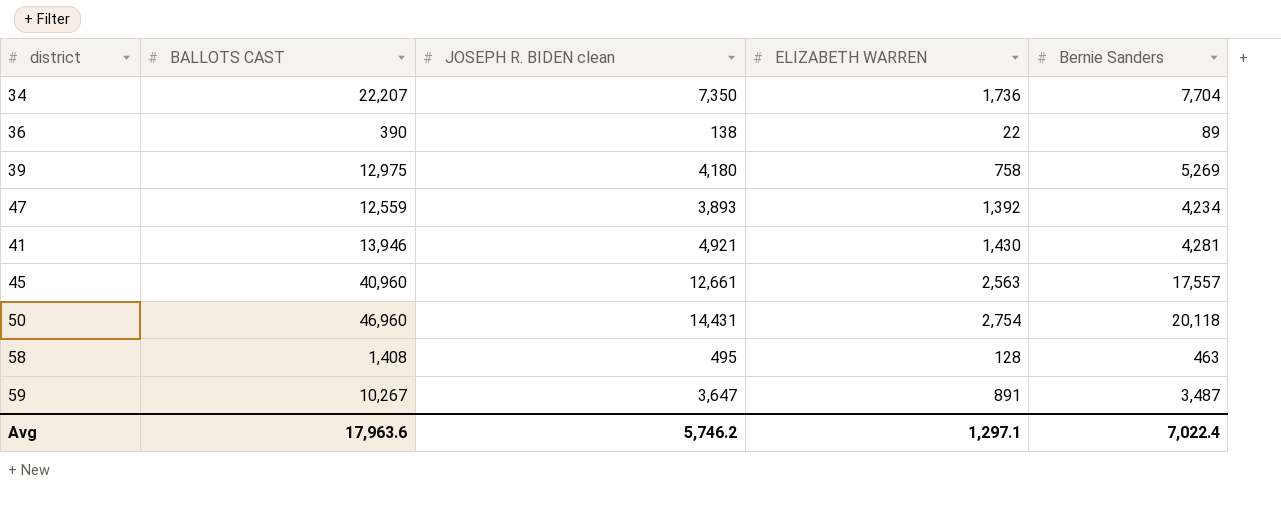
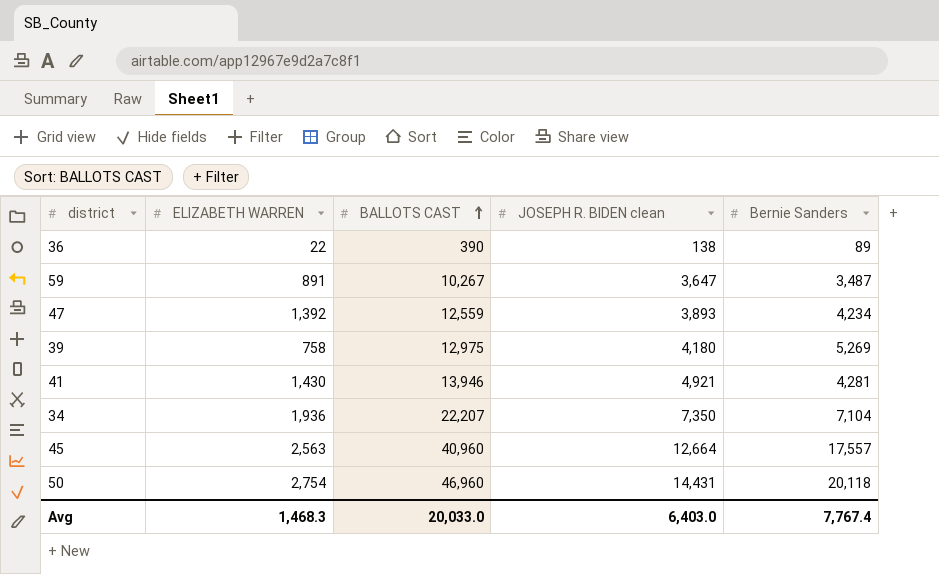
row order: none -> BALLOTS CAST ascending
column ELIZABETH WARREN | position: 4 -> 2
row 58: 1,408 | 495 | 128 | 463 -> none
34 | ELIZABETH WARREN: 1,736 -> 1,936
34 | Bernie Sanders: 7,704 -> 7,104
45 | JOSEPH R. BIDEN clean: 12,661 -> 12,664
Avg | ELIZABETH WARREN: 1,297.1 -> 1,468.3
Avg | BALLOTS CAST: 17,963.6 -> 20,033.0
Avg | JOSEPH R. BIDEN clean: 5,746.2 -> 6,403.0
Avg | Bernie Sanders: 7,022.4 -> 7,767.4

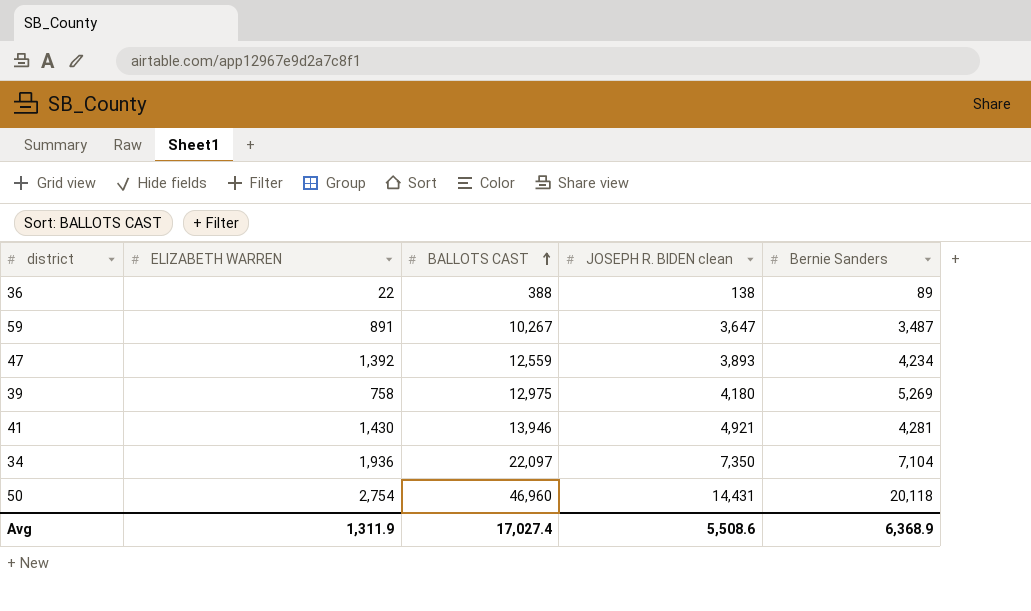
row 45: 2,563 | 40,960 | 12,664 | 17,557 -> none
36 | BALLOTS CAST: 390 -> 388
34 | BALLOTS CAST: 22,207 -> 22,097
Avg | ELIZABETH WARREN: 1,468.3 -> 1,311.9
Avg | BALLOTS CAST: 20,033.0 -> 17,027.4
Avg | JOSEPH R. BIDEN clean: 6,403.0 -> 5,508.6
Avg | Bernie Sanders: 7,767.4 -> 6,368.9

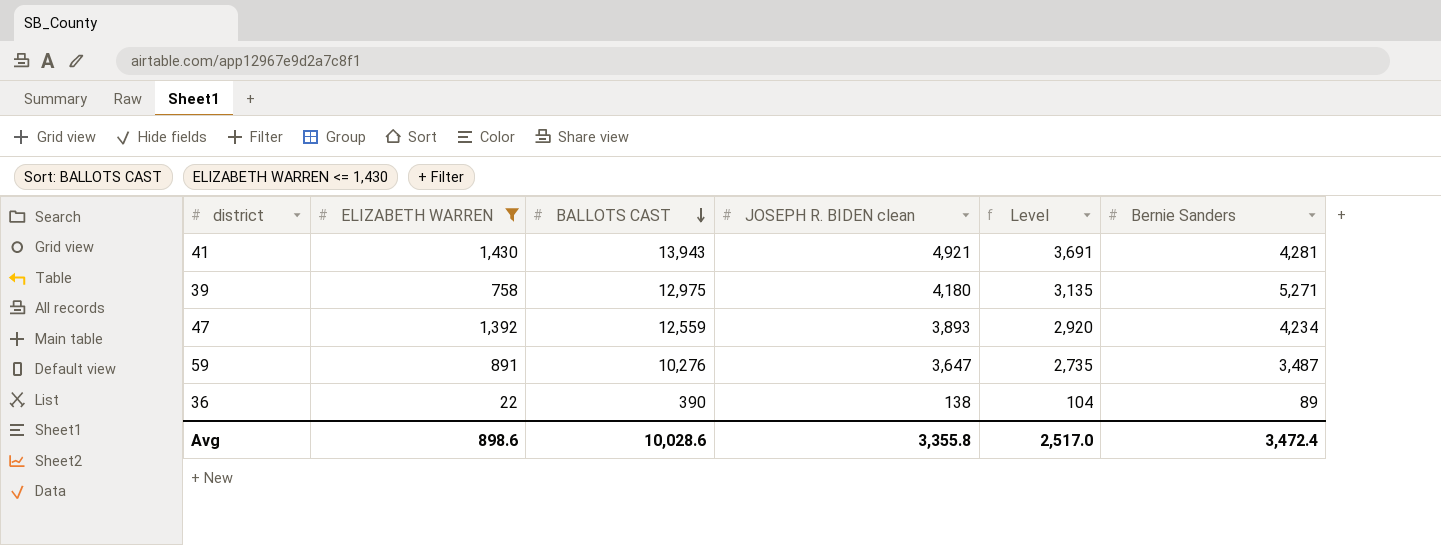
filter: none -> ELIZABETH WARREN <= 1,430
row order: BALLOTS CAST ascending -> BALLOTS CAST descending
column Level | formula: none -> [JOSEPH R. BIDEN clean] * 0.75
41 | BALLOTS CAST: 13,946 -> 13,943
39 | Bernie Sanders: 5,269 -> 5,271
59 | BALLOTS CAST: 10,267 -> 10,276
36 | BALLOTS CAST: 388 -> 390
Avg | ELIZABETH WARREN: 1,311.9 -> 898.6
Avg | BALLOTS CAST: 17,027.4 -> 10,028.6
Avg | JOSEPH R. BIDEN clean: 5,508.6 -> 3,355.8
Avg | Bernie Sanders: 6,368.9 -> 3,472.4

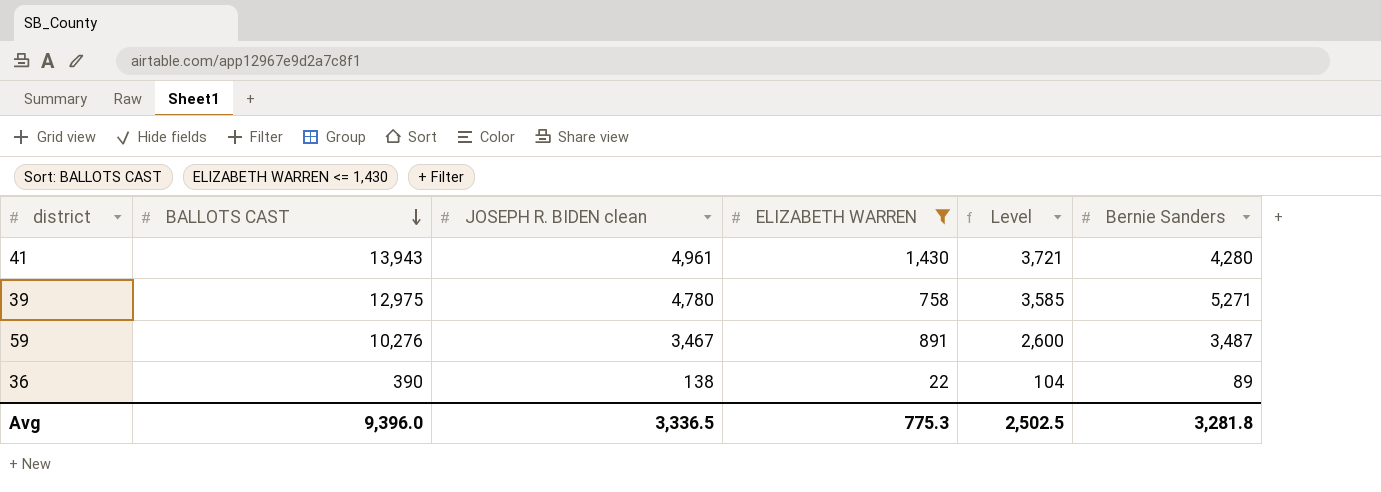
column ELIZABETH WARREN | position: 2 -> 4
row 47: 1,392 | 12,559 | 3,893 | 2,920 | 4,234 -> none
41 | JOSEPH R. BIDEN clean: 4,921 -> 4,961
41 | Level: 3,691 -> 3,721
41 | Bernie Sanders: 4,281 -> 4,280
39 | JOSEPH R. BIDEN clean: 4,180 -> 4,780
39 | Level: 3,135 -> 3,585
59 | JOSEPH R. BIDEN clean: 3,647 -> 3,467
59 | Level: 2,735 -> 2,600
Avg | BALLOTS CAST: 10,028.6 -> 9,396.0
Avg | JOSEPH R. BIDEN clean: 3,355.8 -> 3,336.5
Avg | ELIZABETH WARREN: 898.6 -> 775.3
Avg | Level: 2,517.0 -> 2,502.5
Avg | Bernie Sanders: 3,472.4 -> 3,281.8

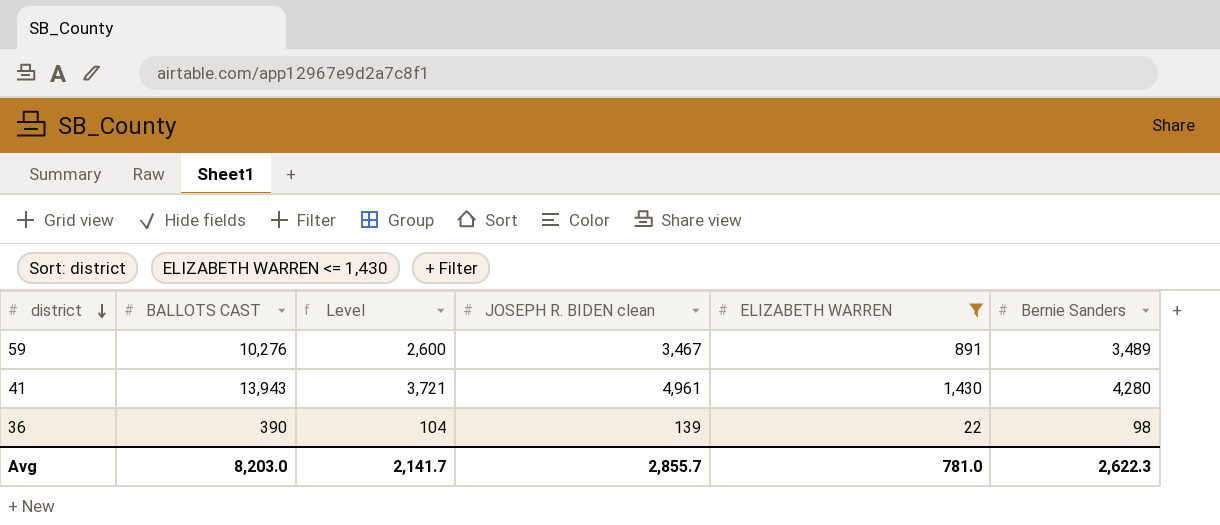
row order: BALLOTS CAST descending -> district descending
column Level | position: 5 -> 3
row 39: 12,975 | 4,780 | 758 | 3,585 | 5,271 -> none
59 | Bernie Sanders: 3,487 -> 3,489
36 | JOSEPH R. BIDEN clean: 138 -> 139
36 | Bernie Sanders: 89 -> 98
Avg | BALLOTS CAST: 9,396.0 -> 8,203.0
Avg | Level: 2,502.5 -> 2,141.7
Avg | JOSEPH R. BIDEN clean: 3,336.5 -> 2,855.7
Avg | ELIZABETH WARREN: 775.3 -> 781.0
Avg | Bernie Sanders: 3,281.8 -> 2,622.3

